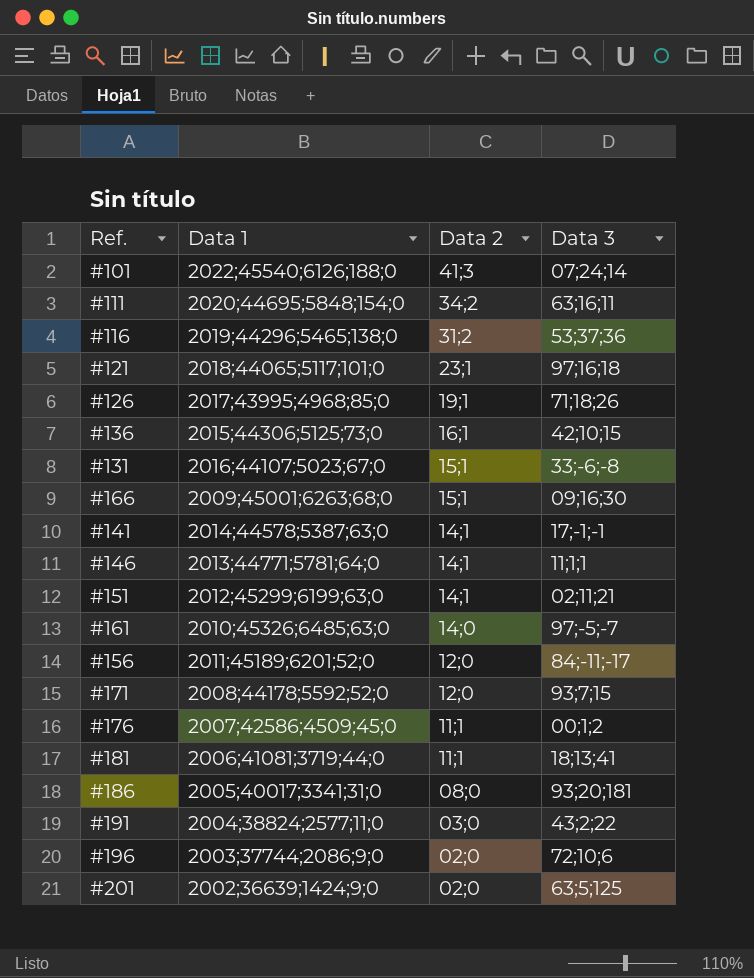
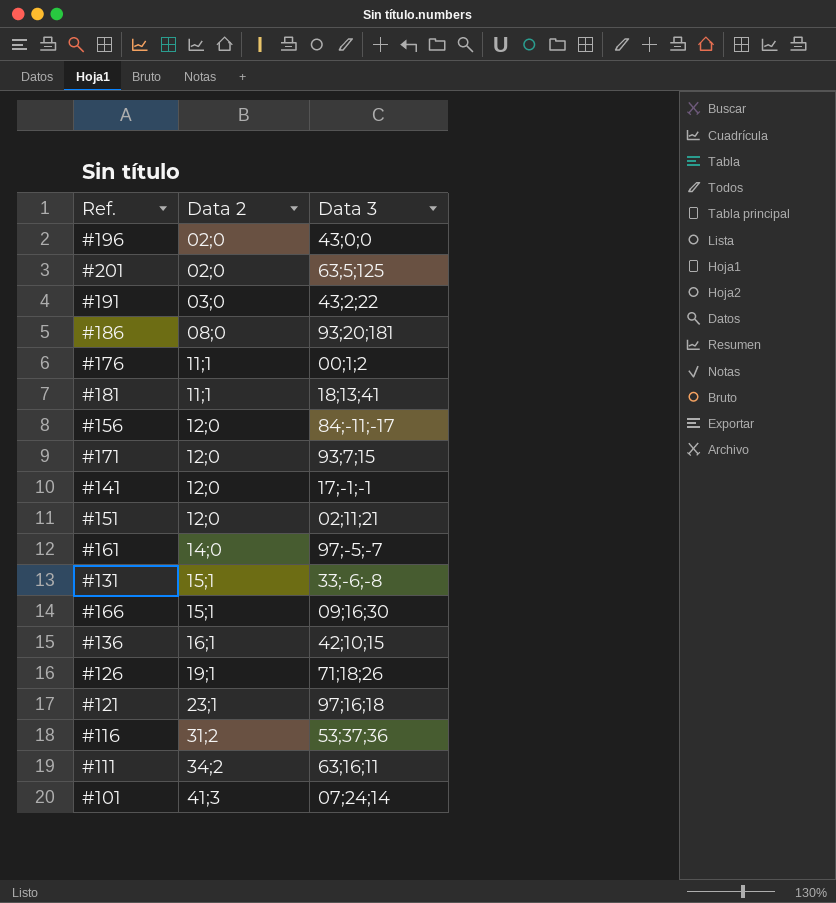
row order: Data 2 descending -> Data 2 ascending
column Data 1 | position: 2 -> none
row #146: 2013;44771;5781;64;0 | 14;1 | 11;1;1 -> none
#196 | Data 3: 72;10;6 -> 43;0;0
#141 | Data 2: 14;1 -> 12;0
#151 | Data 2: 14;1 -> 12;0

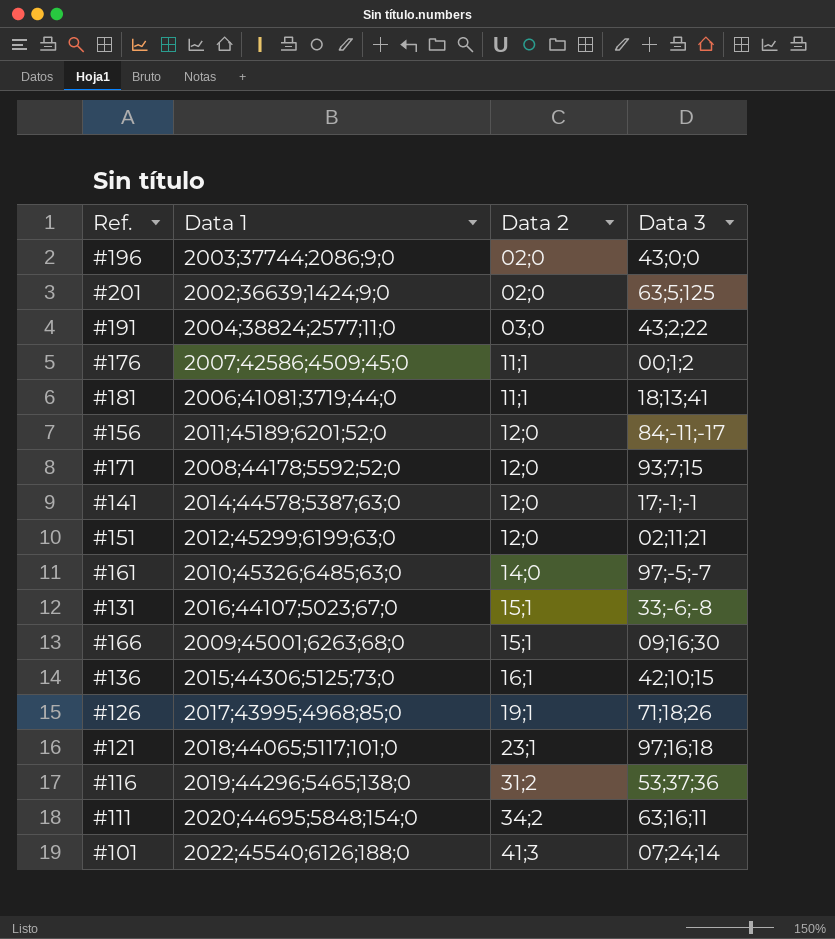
column Data 1 | position: none -> 2
row #186: 08;0 | 93;20;181 -> none

